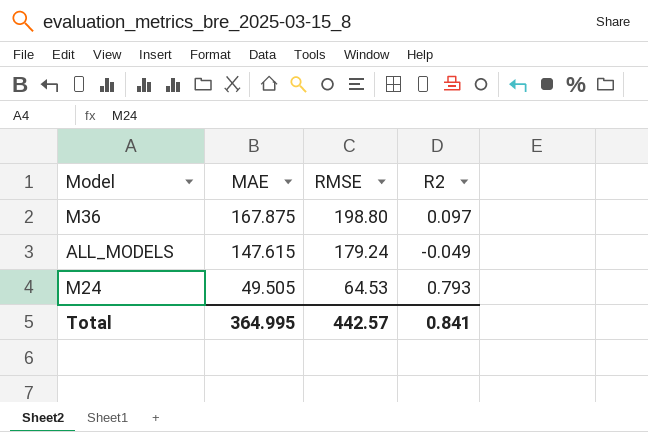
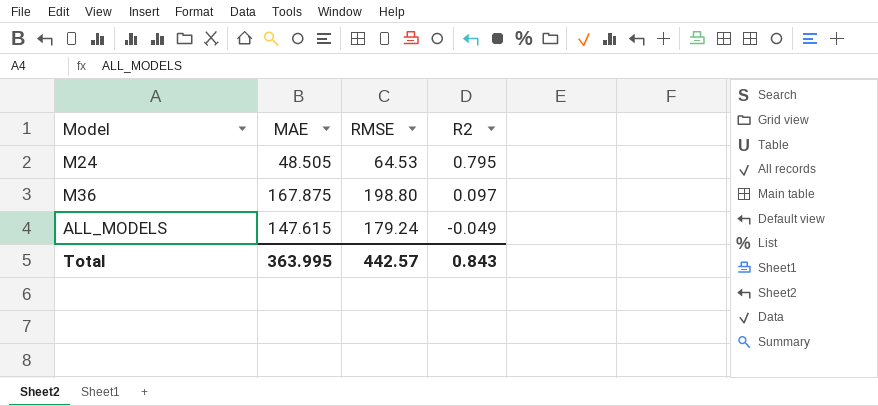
row order: MAE descending -> R2 descending
M24 | MAE: 49.505 -> 48.505
M24 | R2: 0.793 -> 0.795
Total | MAE: 364.995 -> 363.995
Total | R2: 0.841 -> 0.843

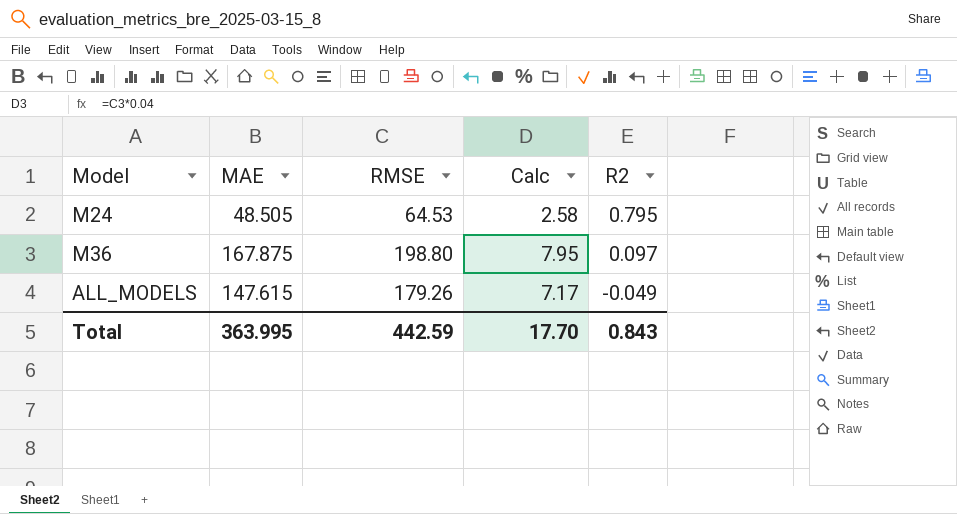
column Calc | formula: none -> [RMSE] * 0.04
ALL_MODELS | RMSE: 179.24 -> 179.26
Total | RMSE: 442.57 -> 442.59

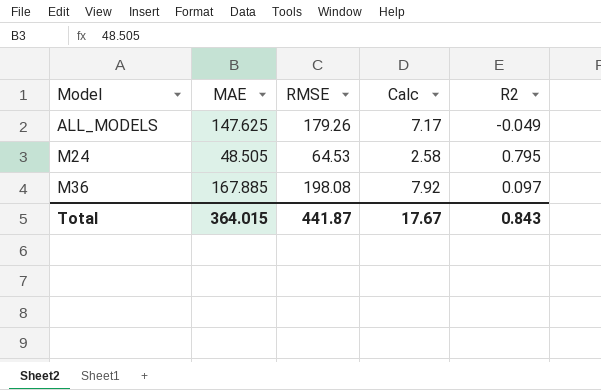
row order: R2 descending -> Model ascending
ALL_MODELS | MAE: 147.615 -> 147.625
M36 | MAE: 167.875 -> 167.885
M36 | RMSE: 198.80 -> 198.08
M36 | Calc: 7.95 -> 7.92
Total | MAE: 363.995 -> 364.015
Total | RMSE: 442.59 -> 441.87
Total | Calc: 17.70 -> 17.67

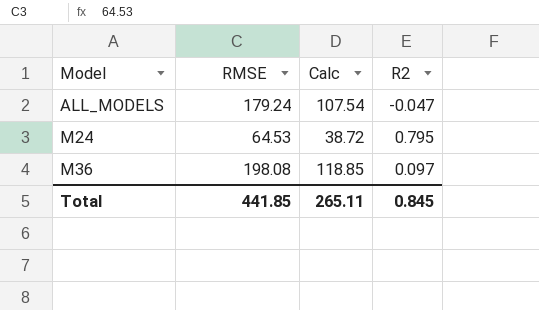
column MAE | position: 2 -> none
column Calc | formula: [RMSE] * 0.04 -> [RMSE] * 0.6
ALL_MODELS | RMSE: 179.26 -> 179.24
ALL_MODELS | R2: -0.049 -> -0.047
Total | RMSE: 441.87 -> 441.85
Total | Calc: 17.67 -> 265.11
Total | R2: 0.843 -> 0.845

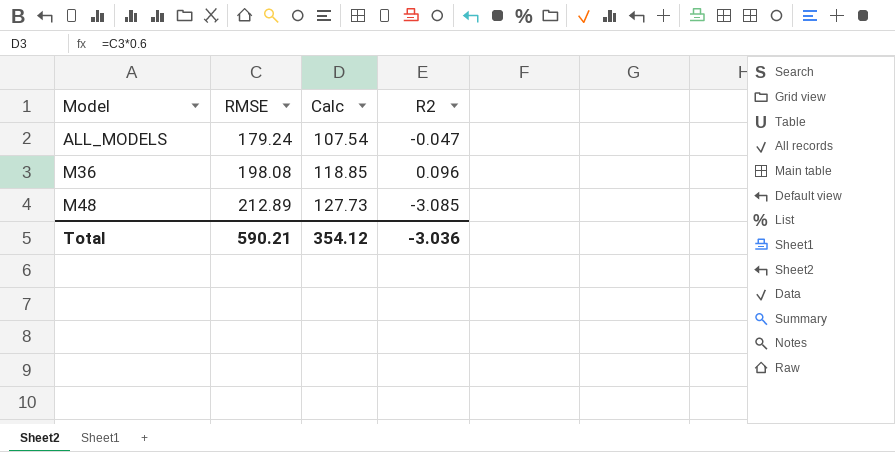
row M24: 64.53 | 38.72 | 0.795 -> none
M36 | R2: 0.097 -> 0.096
row M48: none -> 212.89 | 127.73 | -3.085
Total | RMSE: 441.85 -> 590.21
Total | Calc: 265.11 -> 354.12
Total | R2: 0.845 -> -3.036

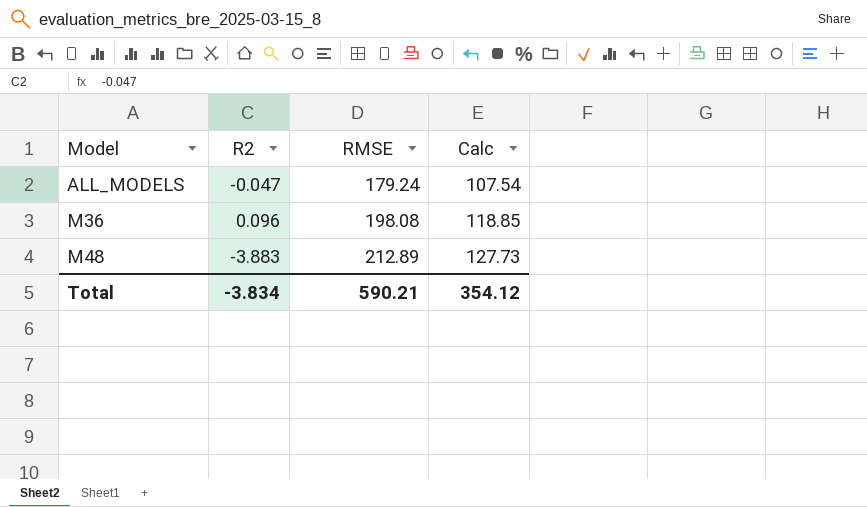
column R2 | position: 4 -> 2
M48 | R2: -3.085 -> -3.883
Total | R2: -3.036 -> -3.834

